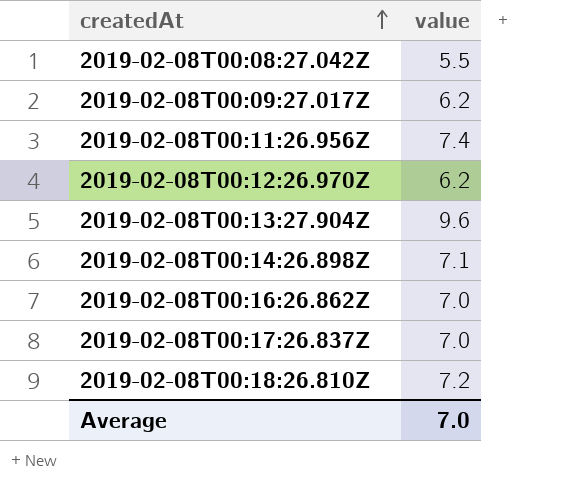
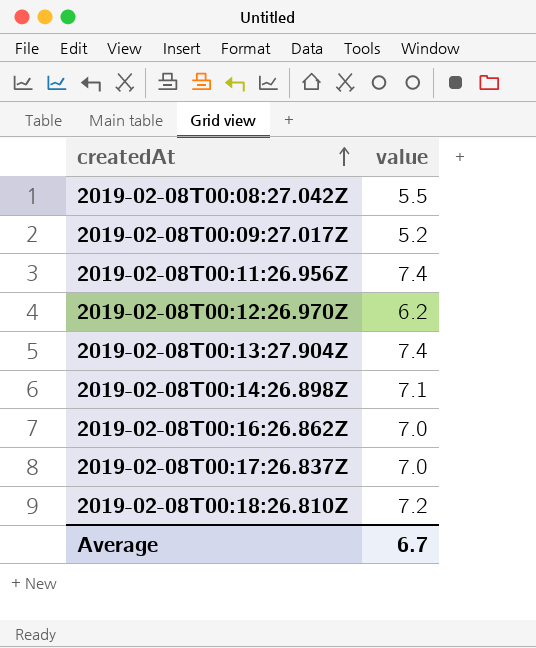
2019-02-08T00:09:27.017Z | value: 6.2 -> 5.2
2019-02-08T00:13:27.904Z | value: 9.6 -> 7.4
Average | value: 7.0 -> 6.7

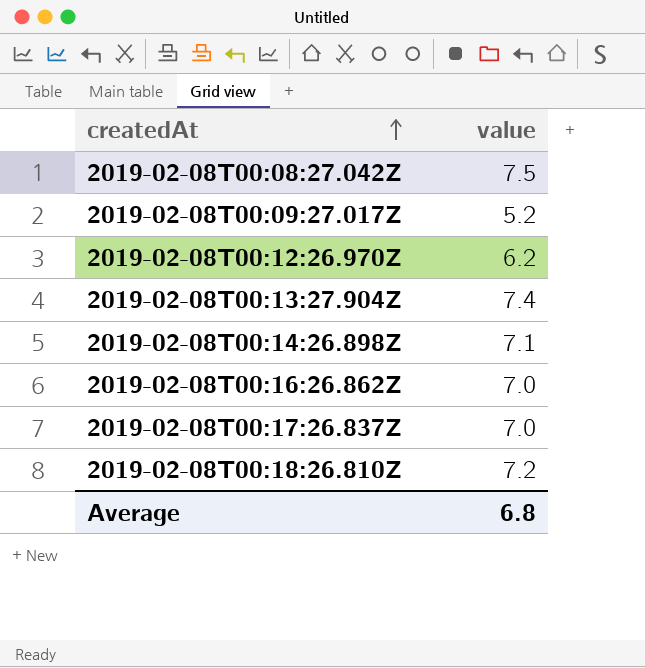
row 2019-02-08T00:11:26.956Z: 7.4 -> none
2019-02-08T00:08:27.042Z | value: 5.5 -> 7.5
Average | value: 6.7 -> 6.8

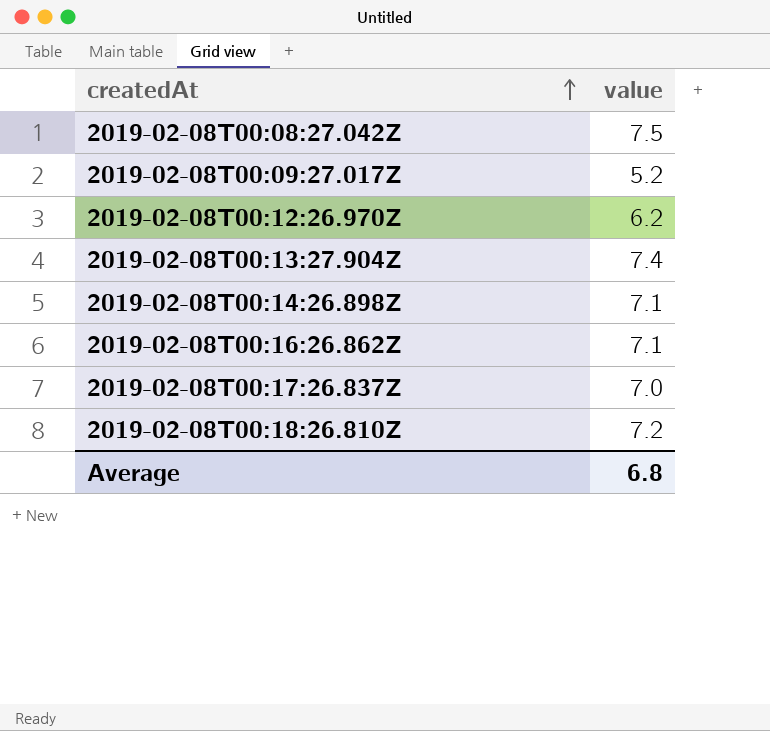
2019-02-08T00:16:26.862Z | value: 7.0 -> 7.1

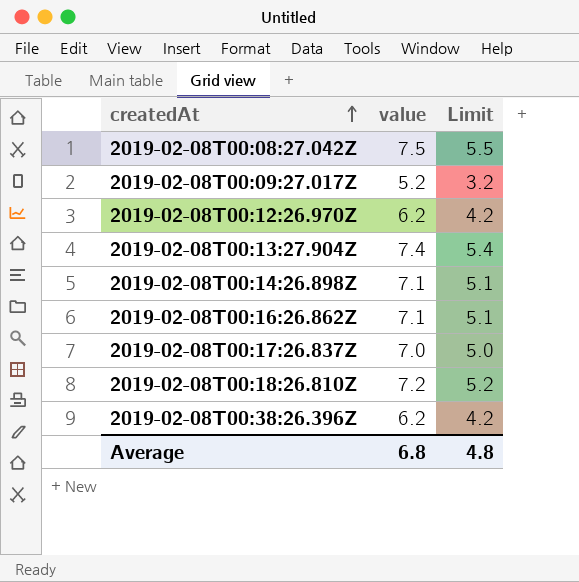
column Limit | formula: none -> [value] - 2
row 2019-02-08T00:38:26.396Z: none -> 6.2 | 4.2

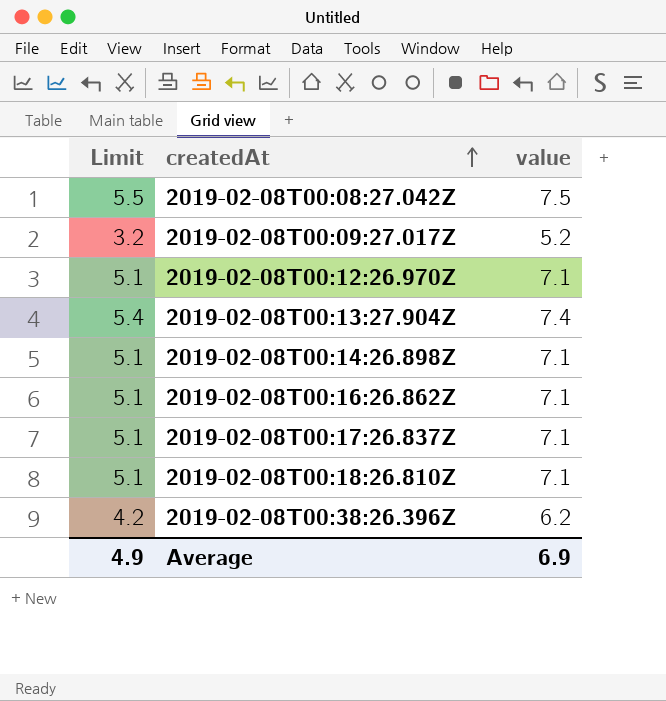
column Limit | position: 3 -> 1
2019-02-08T00:12:26.970Z | Limit: 4.2 -> 5.1
2019-02-08T00:12:26.970Z | value: 6.2 -> 7.1
2019-02-08T00:17:26.837Z | Limit: 5.0 -> 5.1
2019-02-08T00:17:26.837Z | value: 7.0 -> 7.1
2019-02-08T00:18:26.810Z | Limit: 5.2 -> 5.1
2019-02-08T00:18:26.810Z | value: 7.2 -> 7.1
Average | Limit: 4.8 -> 4.9
Average | value: 6.8 -> 6.9

